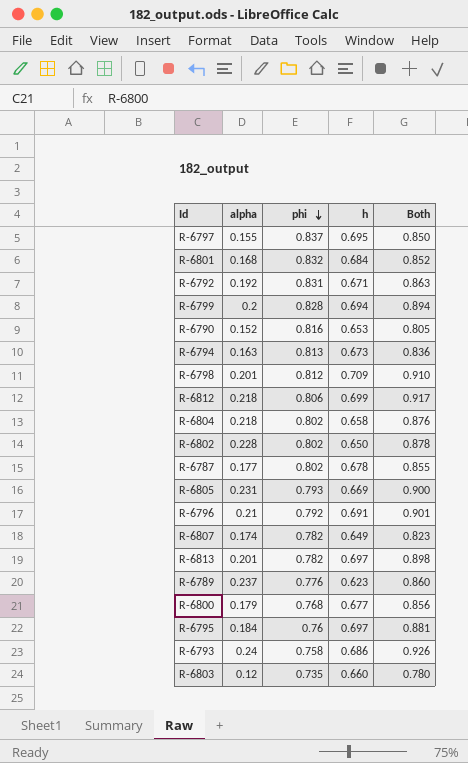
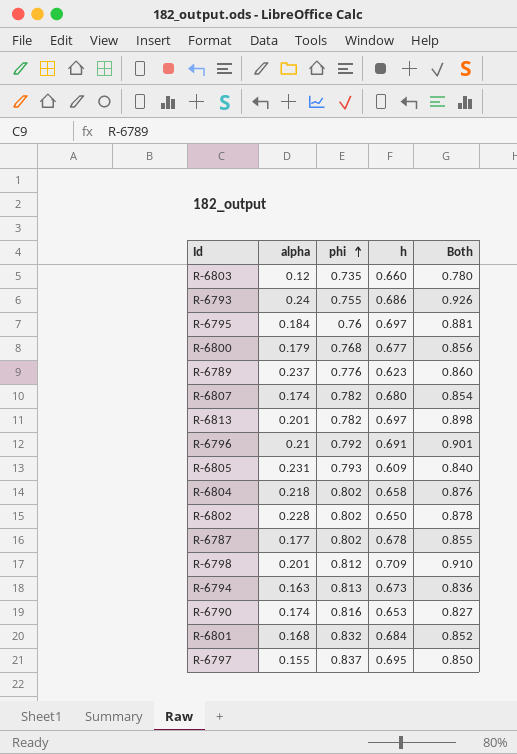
row order: phi descending -> phi ascending
row R-6792: 0.192 | 0.831 | 0.671 | 0.863 -> none
row R-6799: 0.2 | 0.828 | 0.694 | 0.894 -> none
row R-6812: 0.218 | 0.806 | 0.699 | 0.917 -> none
R-6793 | phi: 0.758 -> 0.755
R-6807 | h: 0.649 -> 0.680
R-6807 | Both: 0.823 -> 0.854
R-6805 | h: 0.669 -> 0.609
R-6805 | Both: 0.900 -> 0.840
R-6790 | alpha: 0.152 -> 0.174
R-6790 | Both: 0.805 -> 0.827

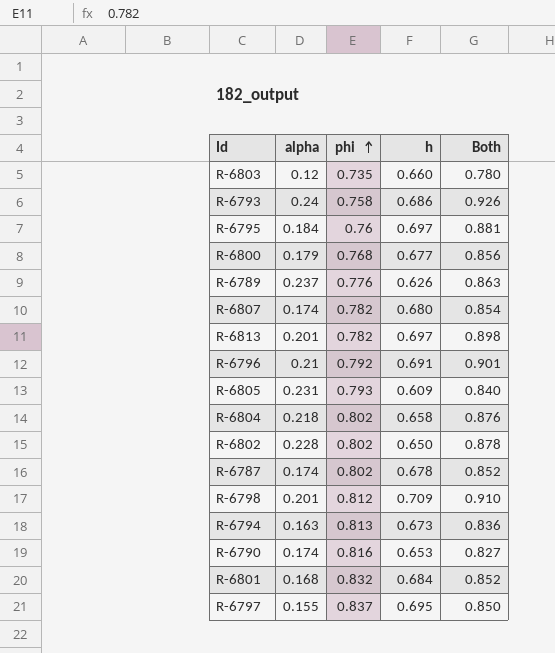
R-6793 | phi: 0.755 -> 0.758
R-6789 | h: 0.623 -> 0.626
R-6789 | Both: 0.860 -> 0.863
R-6787 | alpha: 0.177 -> 0.174
R-6787 | Both: 0.855 -> 0.852

